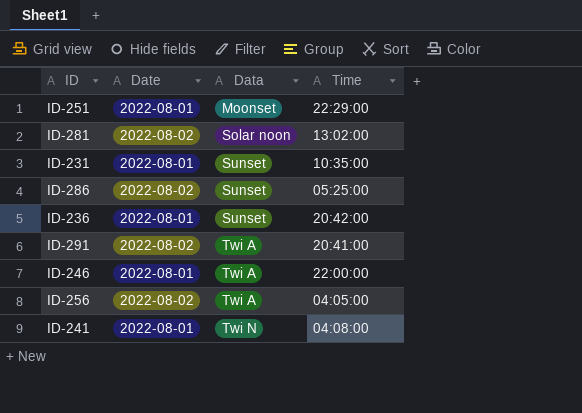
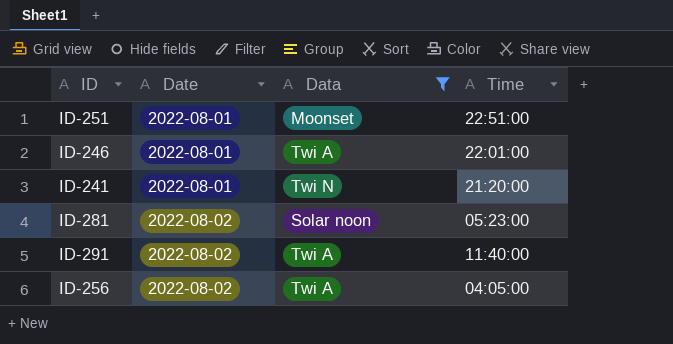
filter: none -> Data != Sunset
row order: Data ascending -> Date ascending
ID-251 | Time: 22:29:00 -> 22:51:00
ID-246 | Time: 22:00:00 -> 22:01:00
ID-241 | Time: 04:08:00 -> 21:20:00
ID-281 | Time: 13:02:00 -> 05:23:00
ID-291 | Time: 20:41:00 -> 11:40:00

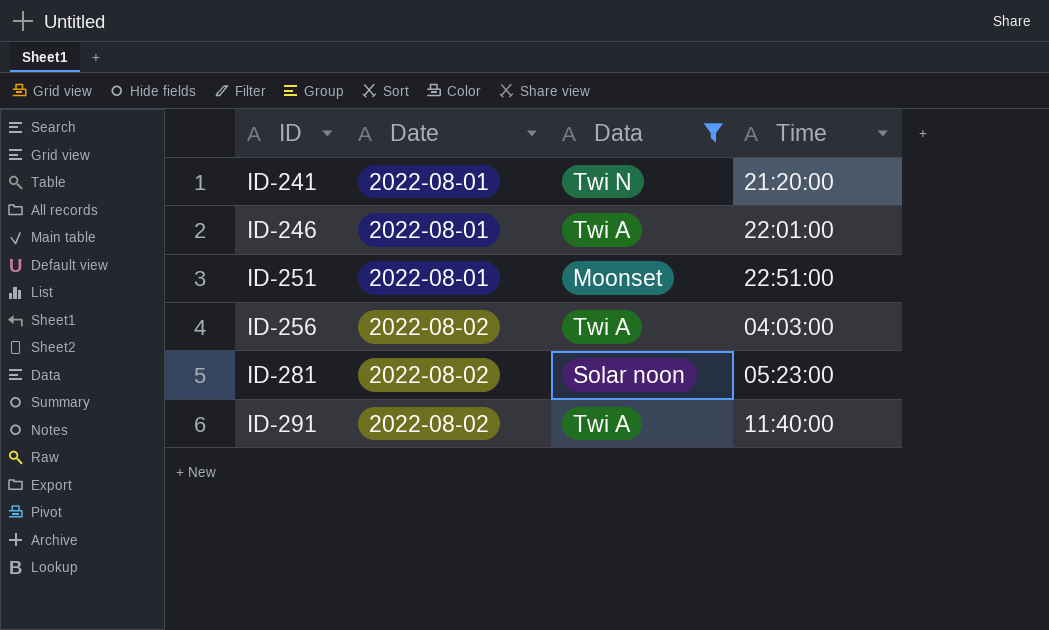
row order: Date ascending -> ID ascending
ID-256 | Time: 04:05:00 -> 04:03:00

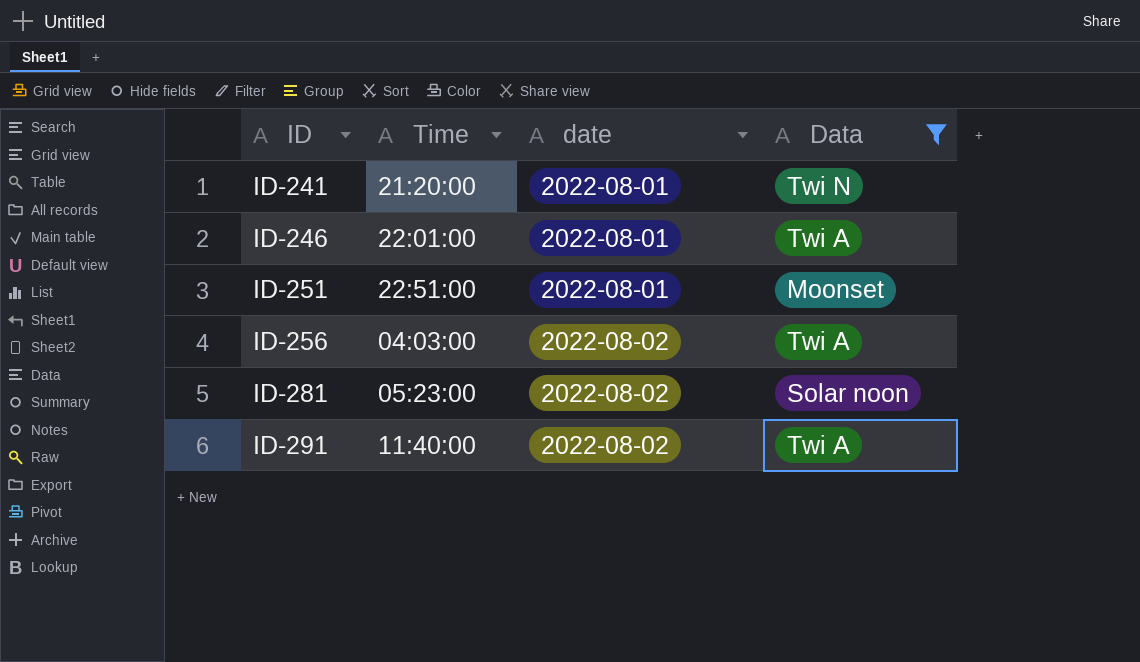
column Time | position: 4 -> 2
column name: Date -> date

